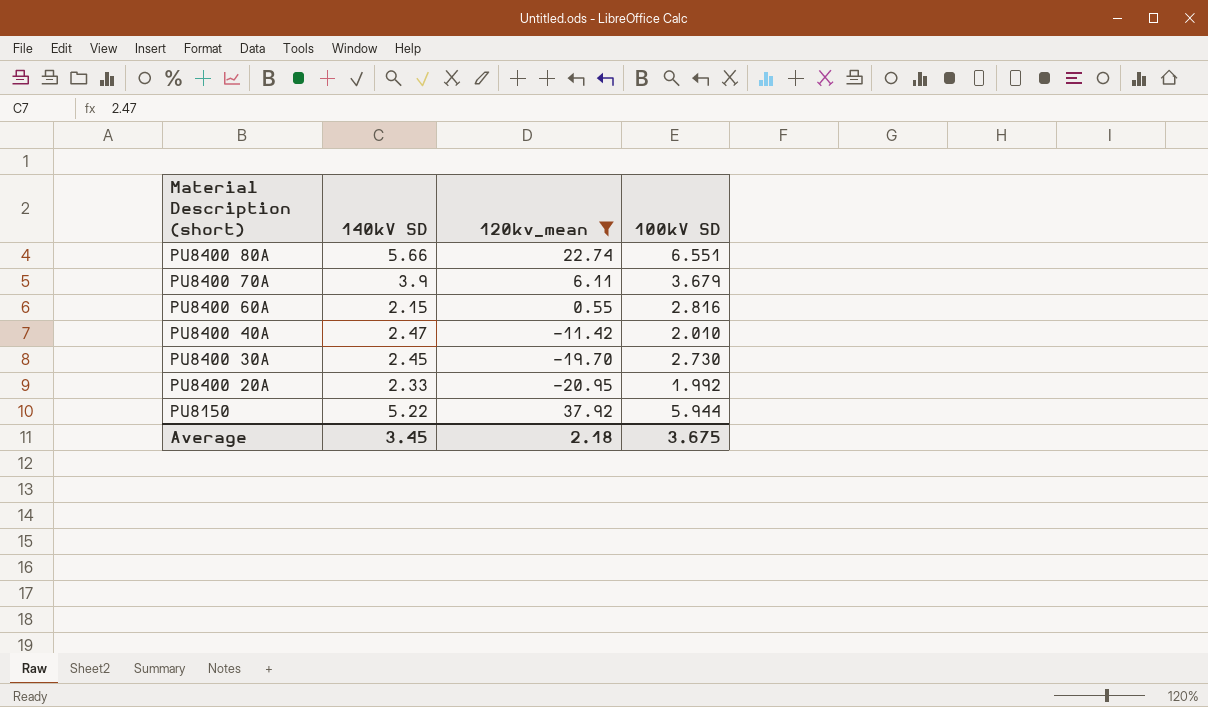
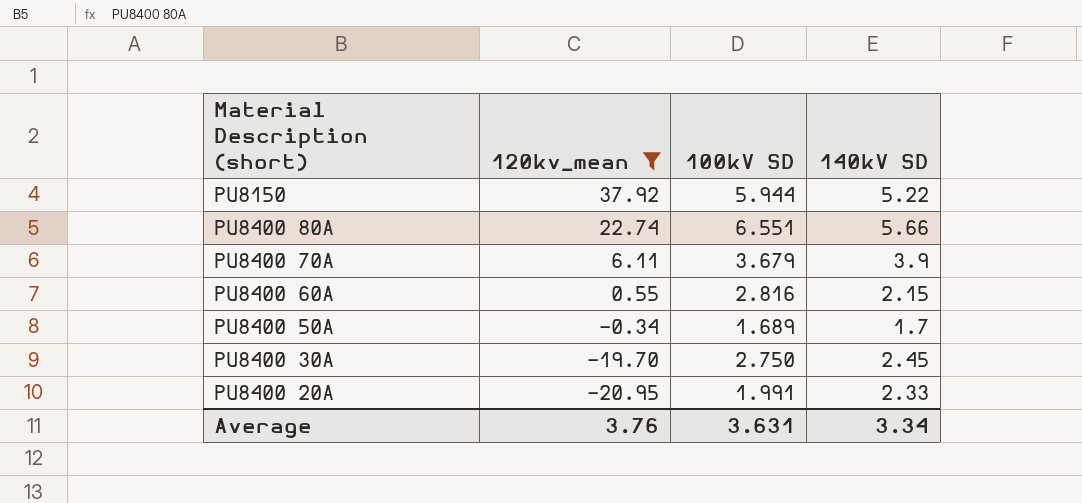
row order: Material Description (short) descending -> 120kv_mean descending
column 140kV SD | position: 2 -> 4
row PU8400 40A: 2.47 | -11.42 | 2.010 -> none
row PU8400 50A: none -> -0.34 | 1.689 | 1.7
PU8400 30A | 100kV SD: 2.730 -> 2.750
PU8400 20A | 100kV SD: 1.992 -> 1.991
Average | 120kv_mean: 2.18 -> 3.76
Average | 100kV SD: 3.675 -> 3.631
Average | 140kV SD: 3.45 -> 3.34

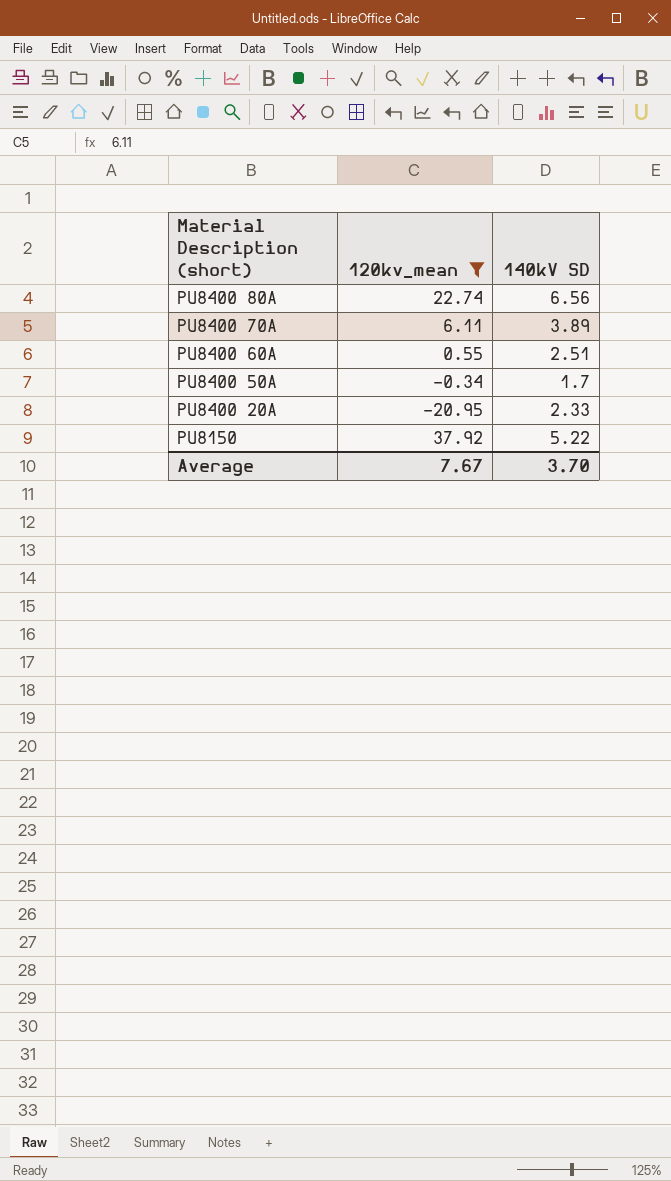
row order: 120kv_mean descending -> Material Description (short) descending
column 100kV SD | position: 3 -> none
row PU8400 30A: -19.70 | 2.750 | 2.45 -> none
PU8400 80A | 140kV SD: 5.66 -> 6.56
PU8400 70A | 140kV SD: 3.9 -> 3.89
PU8400 60A | 140kV SD: 2.15 -> 2.51
Average | 120kv_mean: 3.76 -> 7.67
Average | 140kV SD: 3.34 -> 3.70

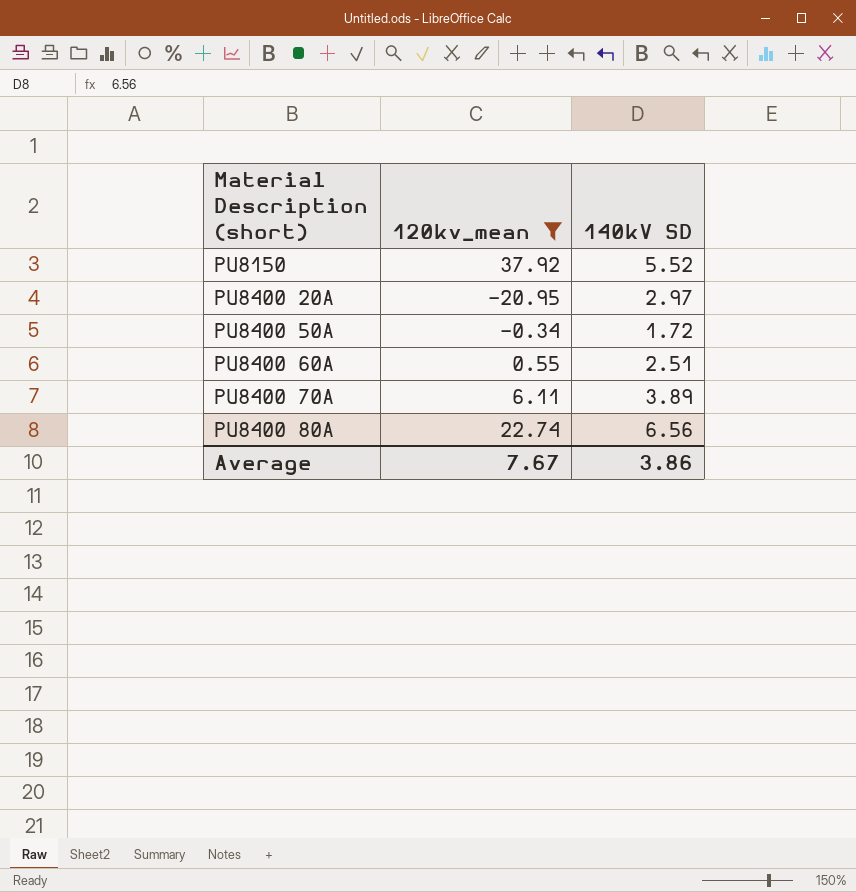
row order: Material Description (short) descending -> Material Description (short) ascending
PU8150 | 140kV SD: 5.22 -> 5.52
PU8400 20A | 140kV SD: 2.33 -> 2.97
PU8400 50A | 140kV SD: 1.7 -> 1.72
Average | 140kV SD: 3.70 -> 3.86

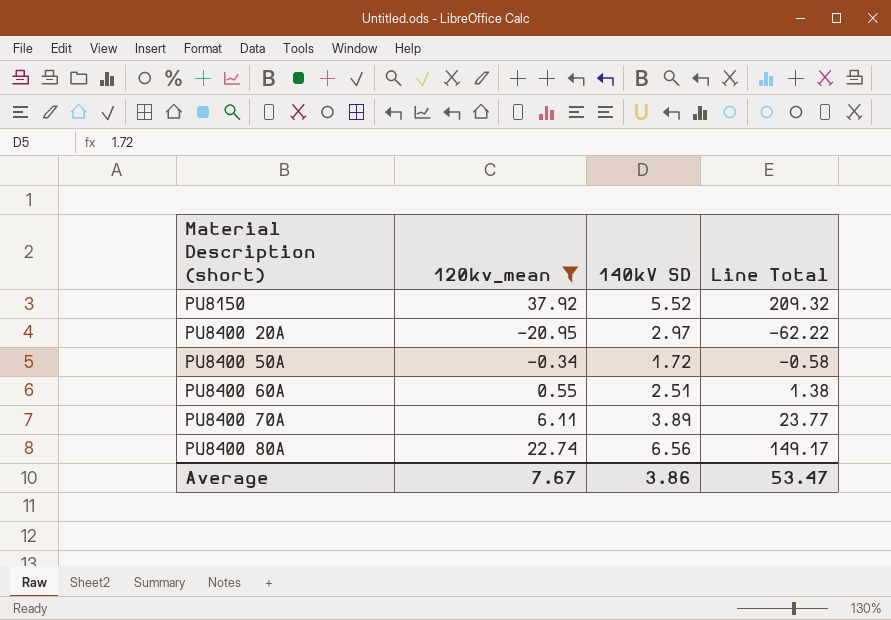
column Line Total | formula: none -> [120kv_mean] * [140kV SD]

